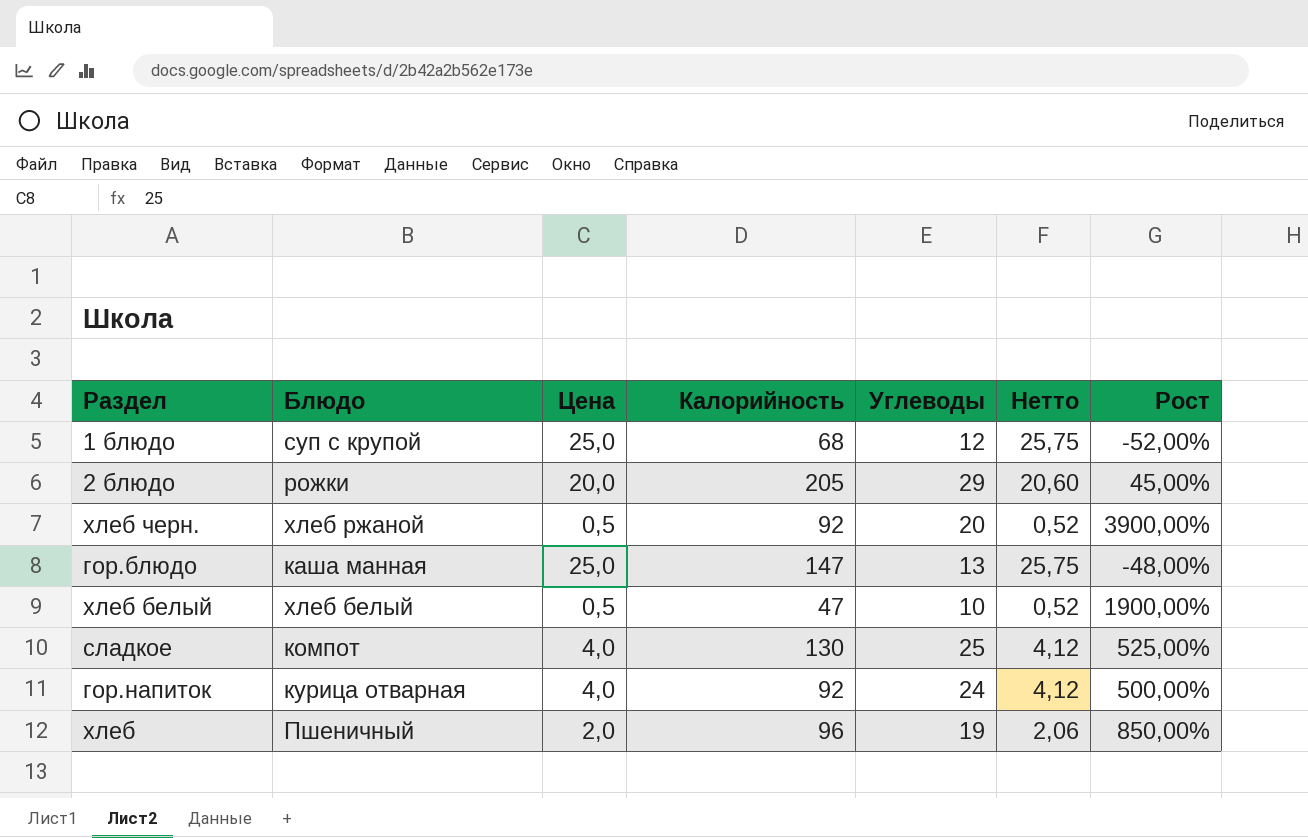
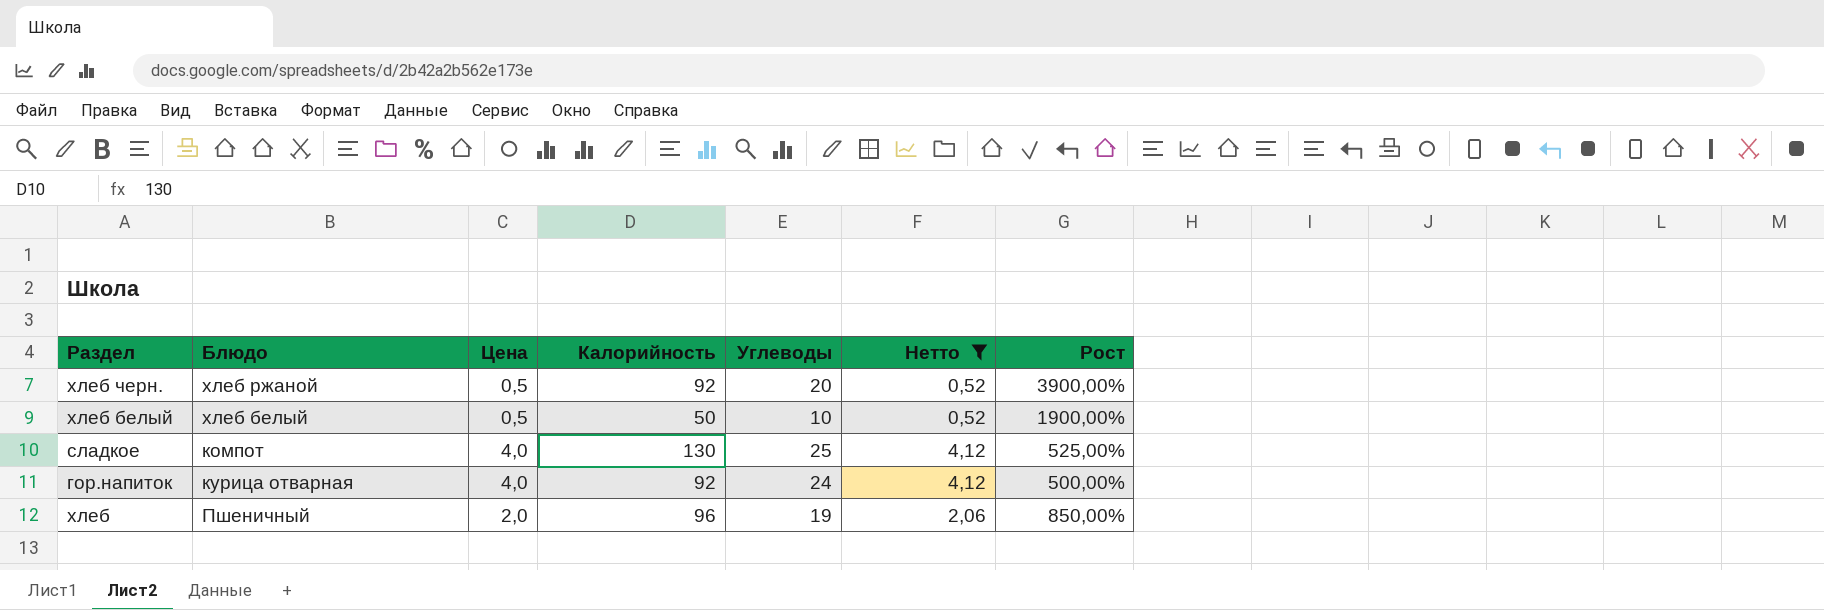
filter: none -> Нетто <= 4,12
хлеб белый | Калорийность: 47 -> 50

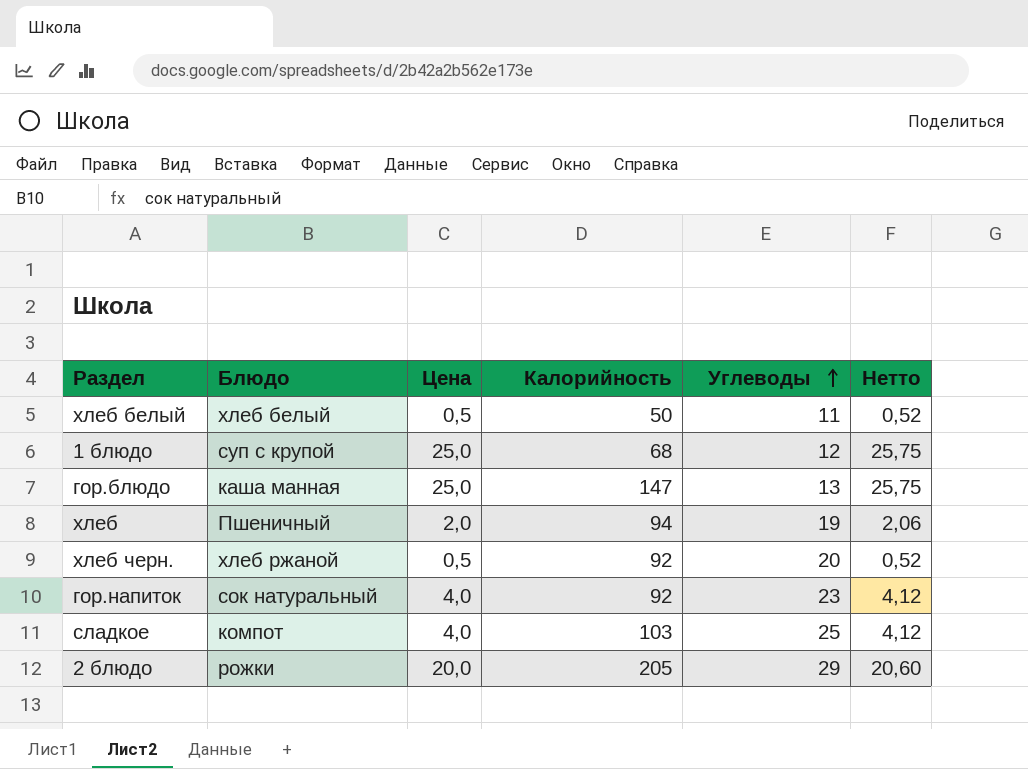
filter: Нетто <= 4,12 -> none
row order: none -> Углеводы ascending
column Рост | formula: ([Углеводы] - [Цена]) / [Цена] -> none
хлеб белый | Углеводы: 10 -> 11
хлеб | Калорийность: 96 -> 94
гор.напиток | Блюдо: курица отварная -> сок натуральный
гор.напиток | Углеводы: 24 -> 23
сладкое | Калорийность: 130 -> 103

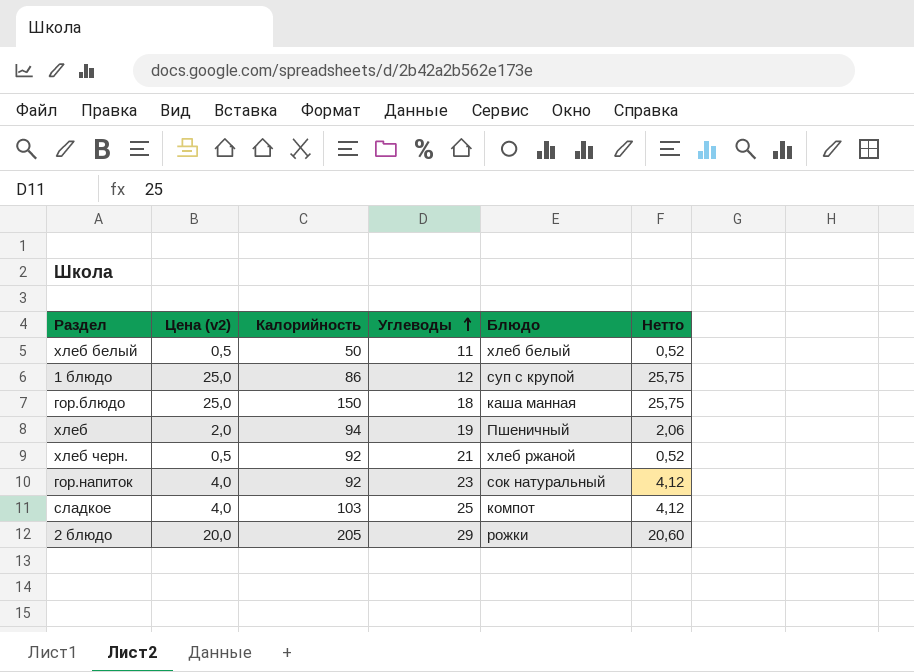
column name: Цена -> Цена (v2)
column Блюдо | position: 2 -> 5
1 блюдо | Калорийность: 68 -> 86
гор.блюдо | Калорийность: 147 -> 150
гор.блюдо | Углеводы: 13 -> 18
хлеб черн. | Углеводы: 20 -> 21

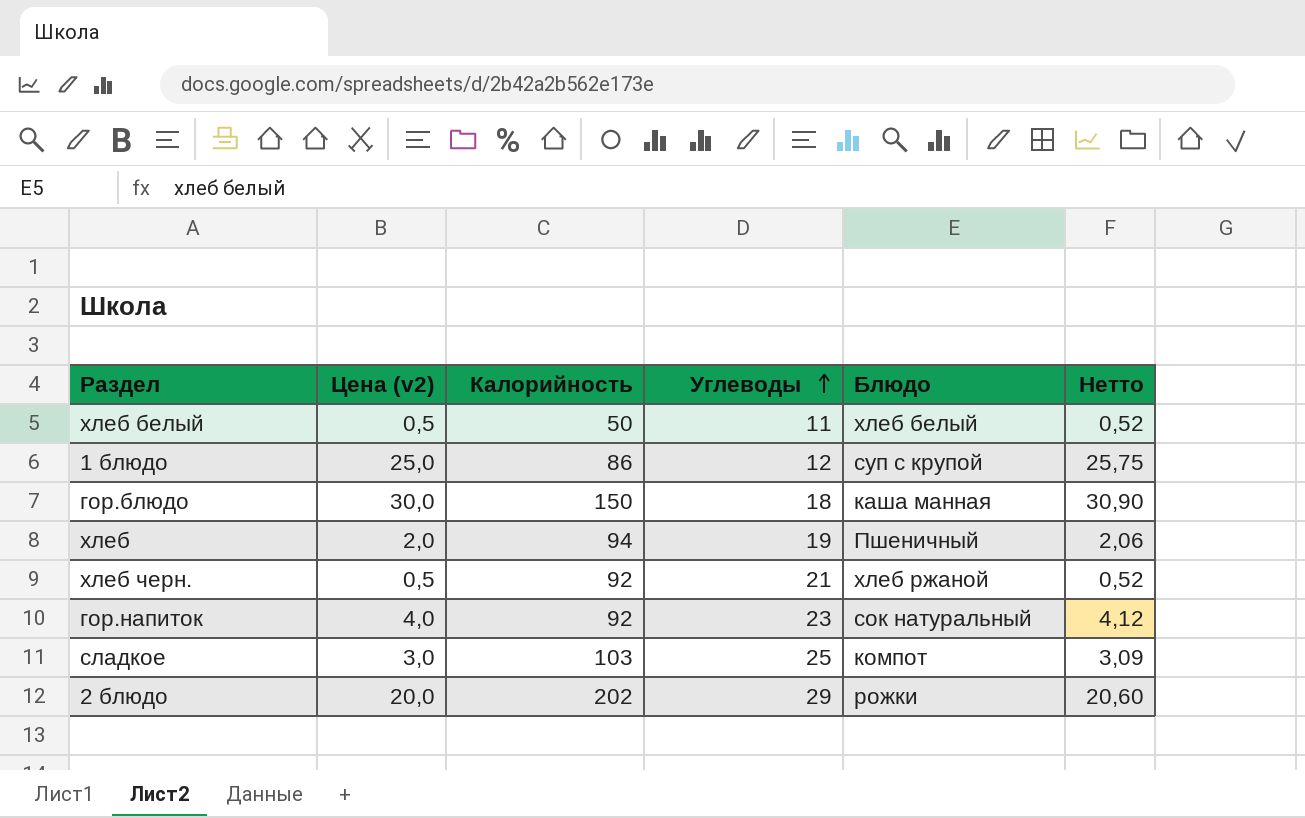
гор.блюдо | Цена (v2): 25,0 -> 30,0
гор.блюдо | Нетто: 25,75 -> 30,90
сладкое | Цена (v2): 4,0 -> 3,0
сладкое | Нетто: 4,12 -> 3,09
2 блюдо | Калорийность: 205 -> 202

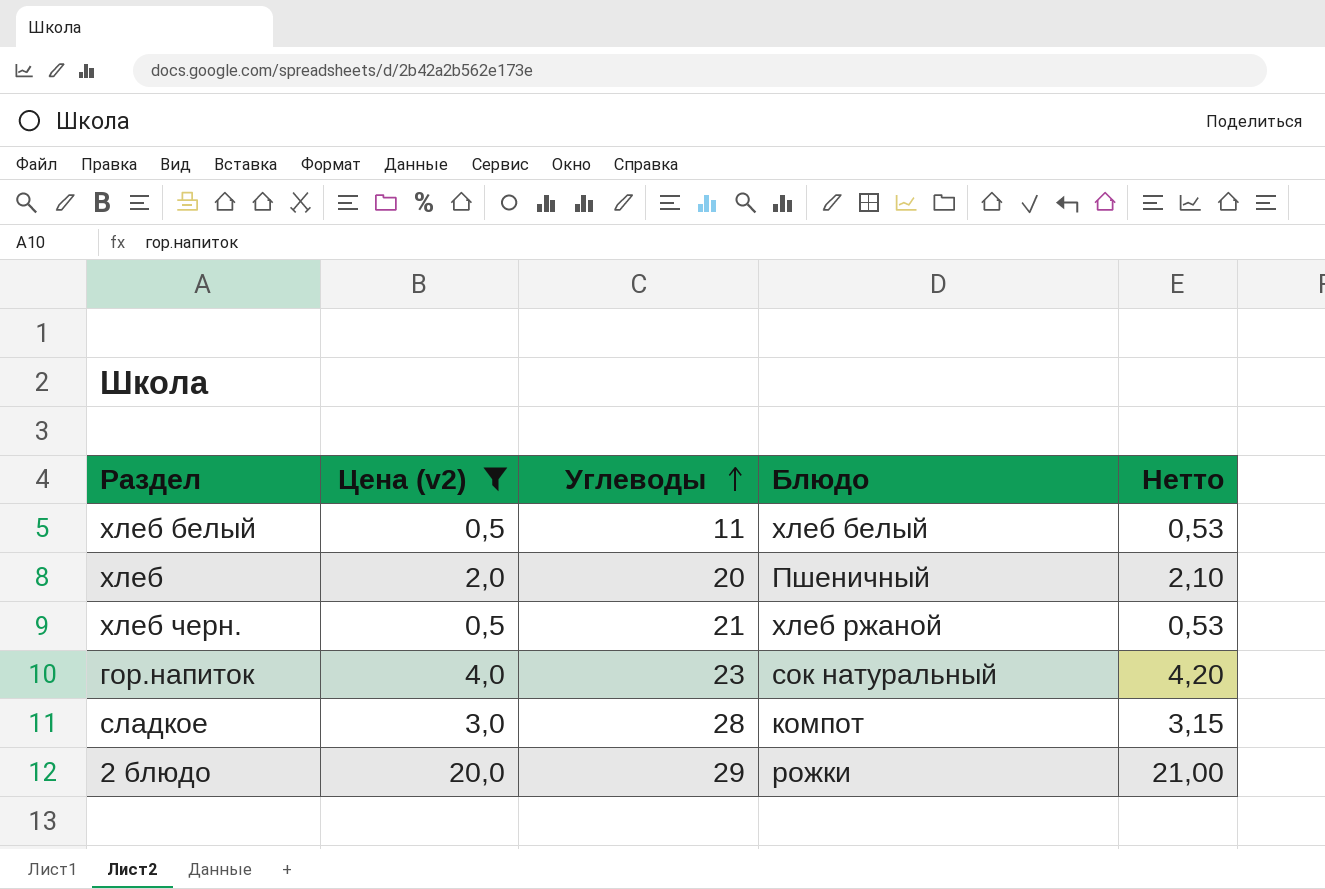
filter: none -> Цена (v2) <= 20,0
column Калорийность | position: 3 -> none
column Нетто | formula: [Цена (v2)] * 1,03 -> [Цена (v2)] * 1,05
хлеб | Углеводы: 19 -> 20
сладкое | Углеводы: 25 -> 28

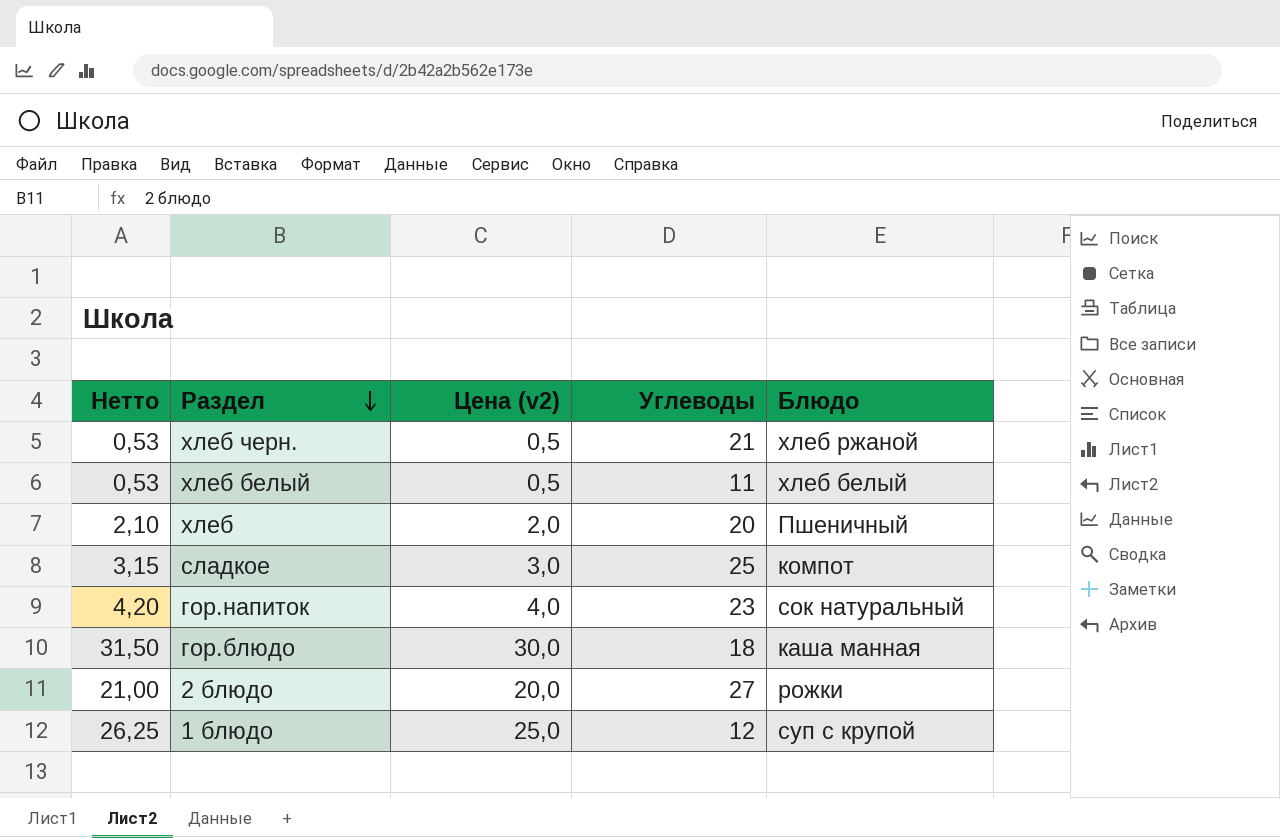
filter: Цена (v2) <= 20,0 -> none
row order: Углеводы ascending -> Раздел descending
column Нетто | position: 5 -> 1
сладкое | Углеводы: 28 -> 25
2 блюдо | Углеводы: 29 -> 27

